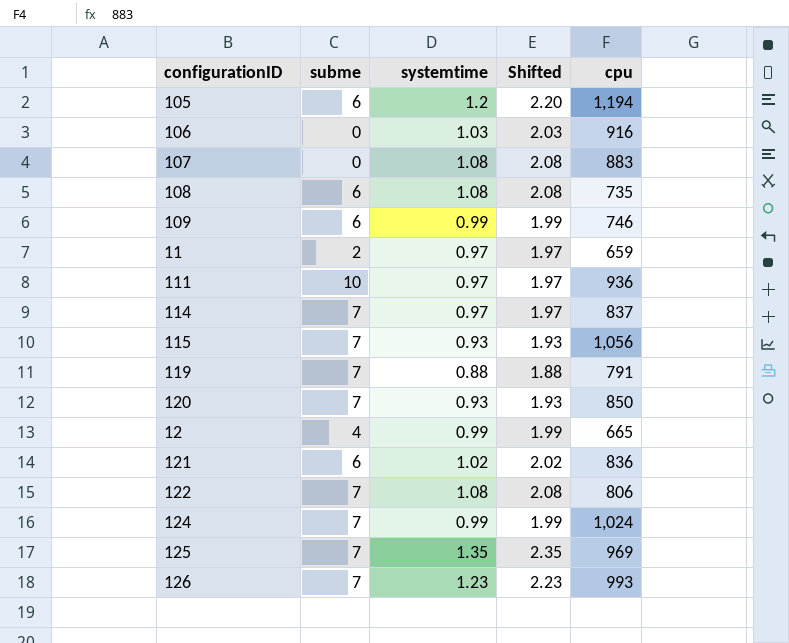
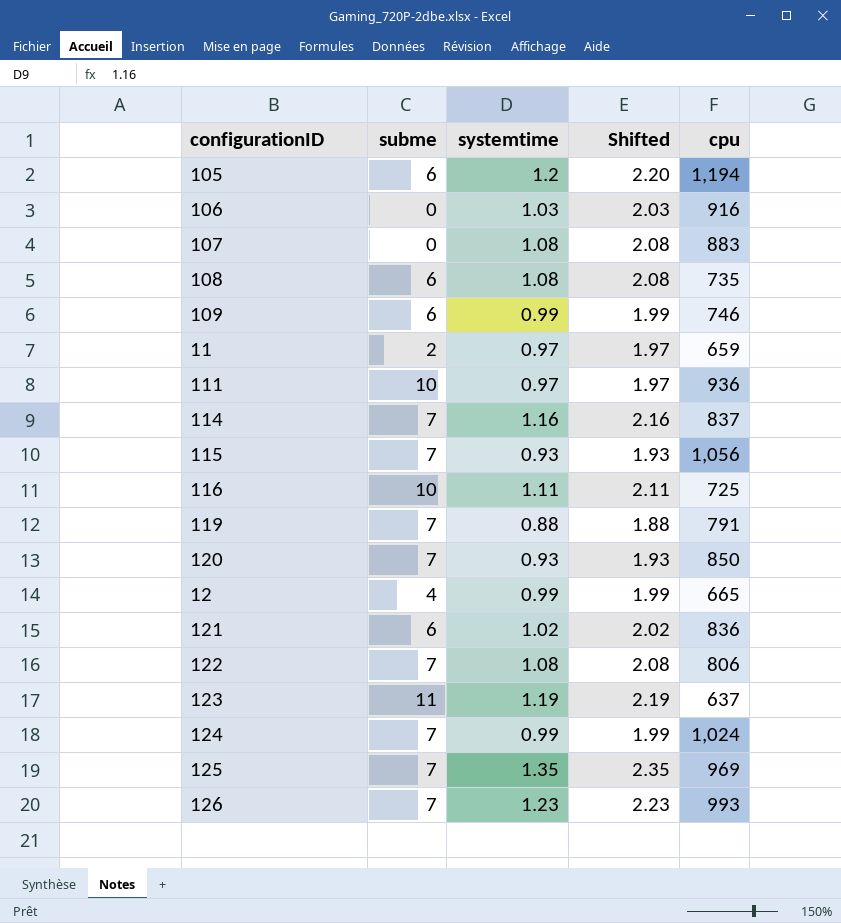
114 | systemtime: 0.97 -> 1.16
114 | Shifted: 1.97 -> 2.16
row 116: none -> 10 | 1.11 | 2.11 | 725
row 123: none -> 11 | 1.19 | 2.19 | 637

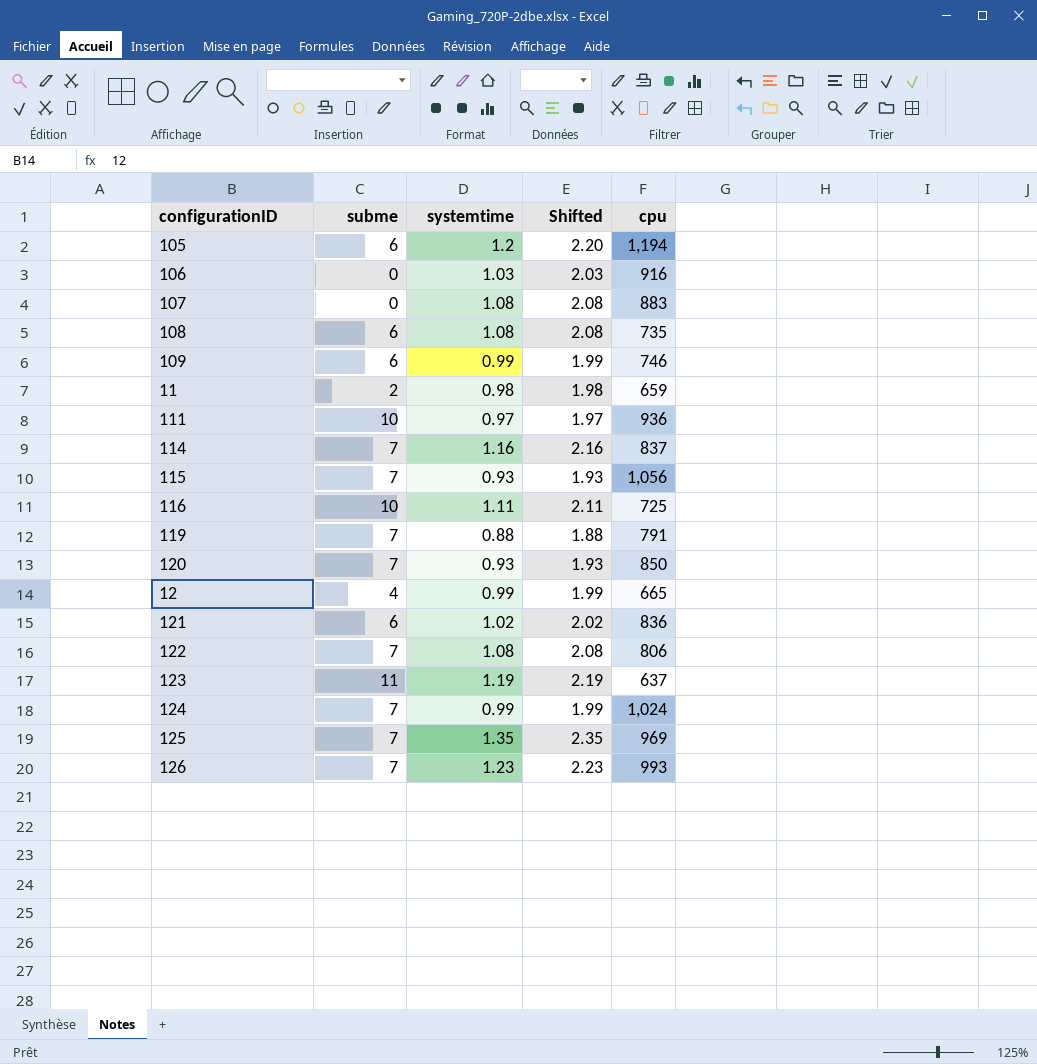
11 | systemtime: 0.97 -> 0.98
11 | Shifted: 1.97 -> 1.98

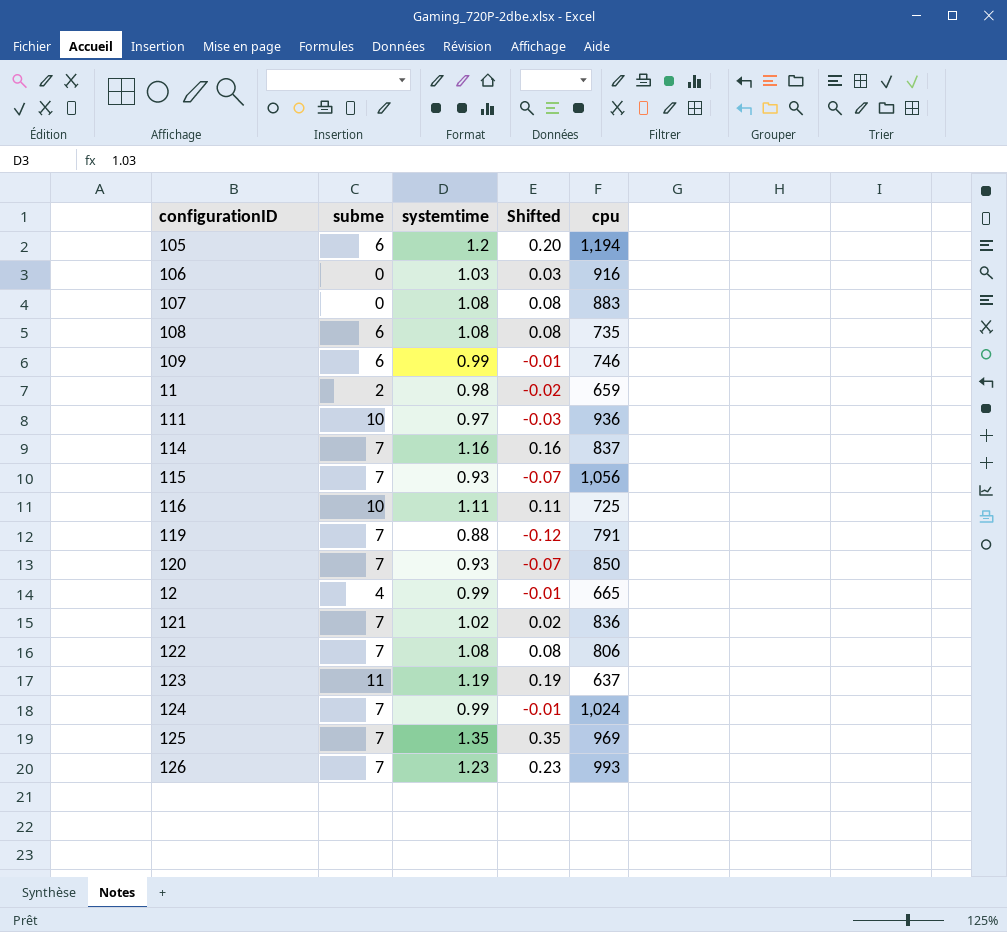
column Shifted | formula: [systemtime] + 1 -> [systemtime] - 1
121 | subme: 6 -> 7

